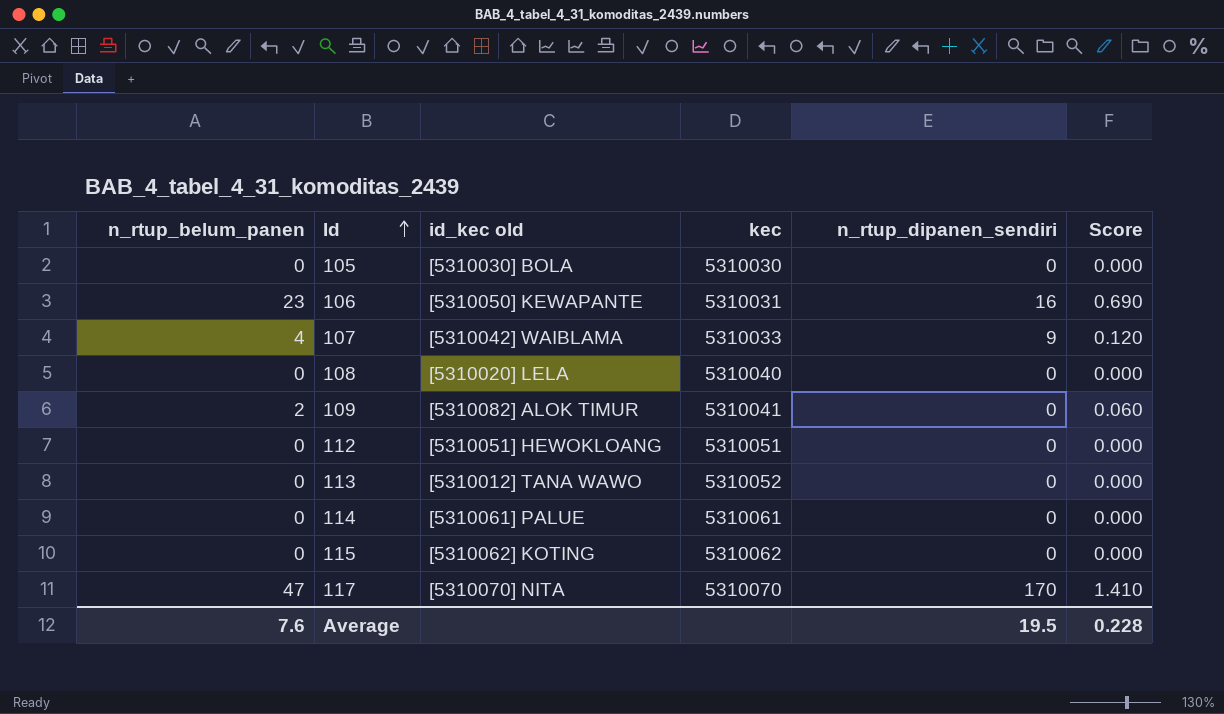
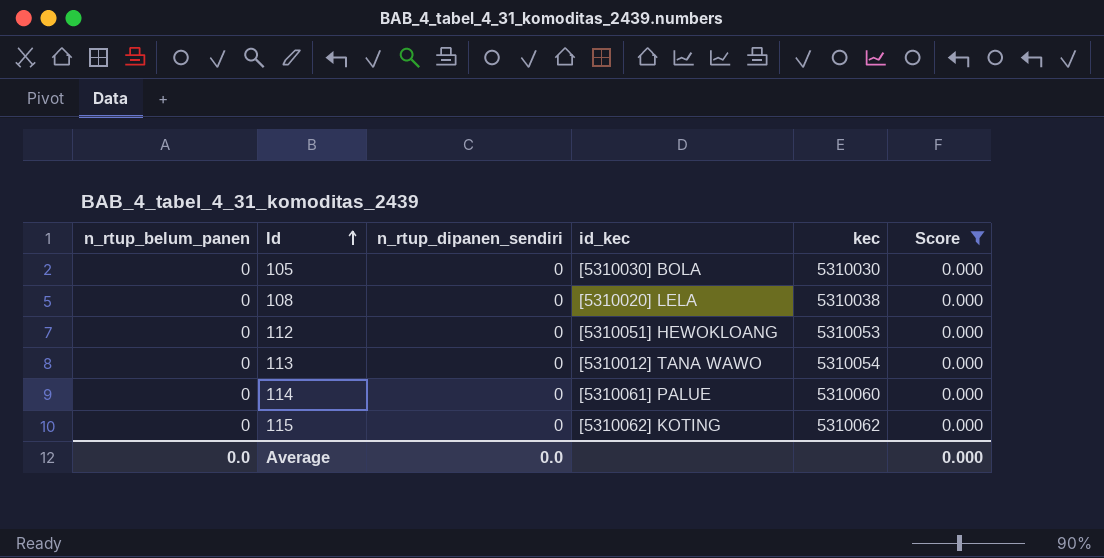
filter: none -> Score = 0.000
column n_rtup_dipanen_sendiri | position: 5 -> 3
column name: id_kec old -> id_kec
108 | kec: 5310040 -> 5310038
112 | kec: 5310051 -> 5310053
113 | kec: 5310052 -> 5310054
114 | kec: 5310061 -> 5310060
Average | n_rtup_belum_panen: 7.6 -> 0.0
Average | n_rtup_dipanen_sendiri: 19.5 -> 0.0
Average | Score: 0.228 -> 0.000

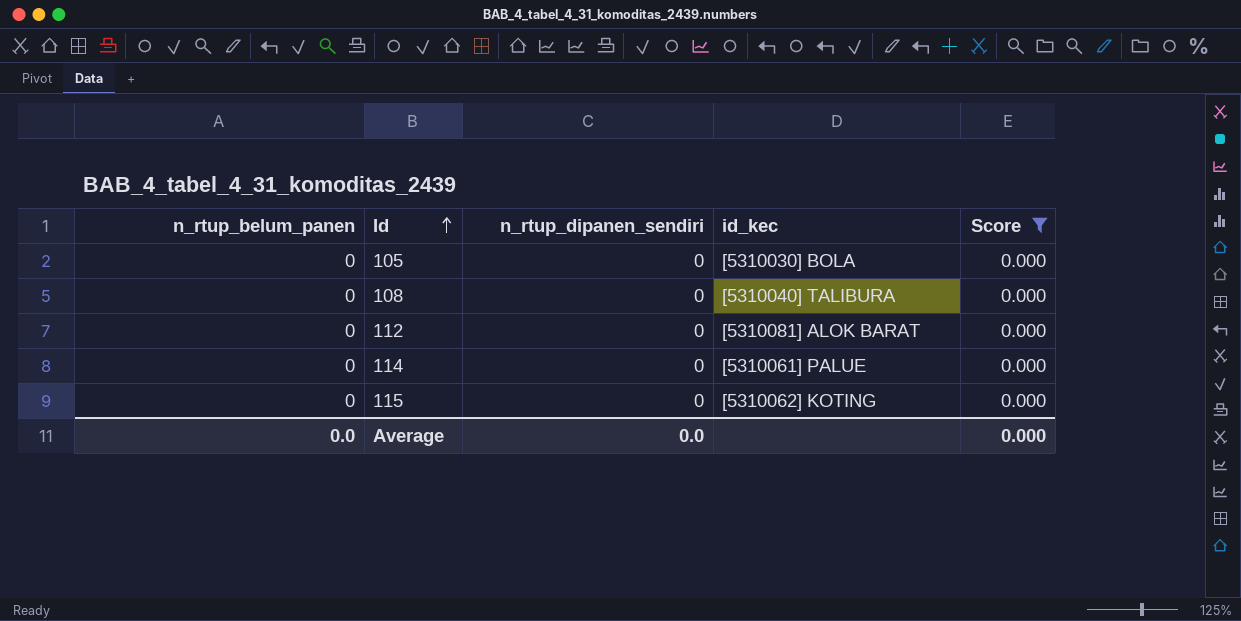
column kec | position: 5 -> none
row 113: 0 | 0 | [5310012] TANA WAWO | 5310054 | 0.000 -> none
108 | id_kec: [5310020] LELA -> [5310040] TALIBURA
112 | id_kec: [5310051] HEWOKLOANG -> [5310081] ALOK BARAT

